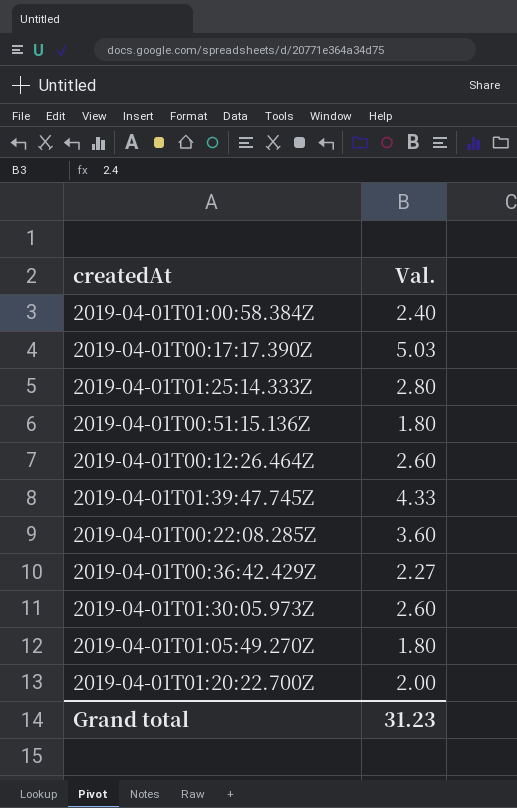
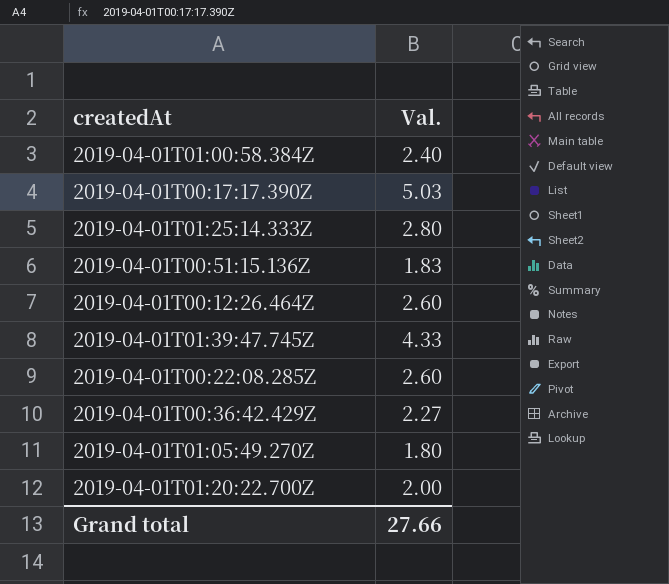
row 2019-04-01T01:30:05.973Z: 2.60 -> none
2019-04-01T00:51:15.136Z | Val.: 1.80 -> 1.83
2019-04-01T00:22:08.285Z | Val.: 3.60 -> 2.60
Grand total | Val.: 31.23 -> 27.66

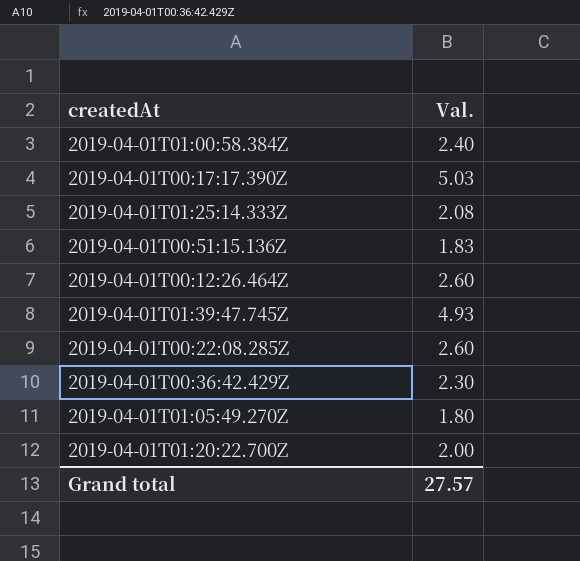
2019-04-01T01:25:14.333Z | Val.: 2.80 -> 2.08
2019-04-01T01:39:47.745Z | Val.: 4.33 -> 4.93
2019-04-01T00:36:42.429Z | Val.: 2.27 -> 2.30
Grand total | Val.: 27.66 -> 27.57

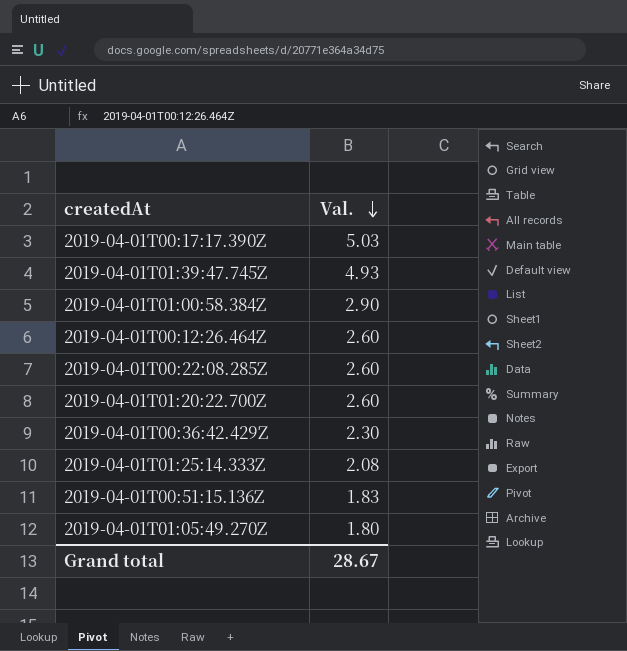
row order: none -> Val. descending
2019-04-01T01:00:58.384Z | Val.: 2.40 -> 2.90
2019-04-01T01:20:22.700Z | Val.: 2.00 -> 2.60
Grand total | Val.: 27.57 -> 28.67

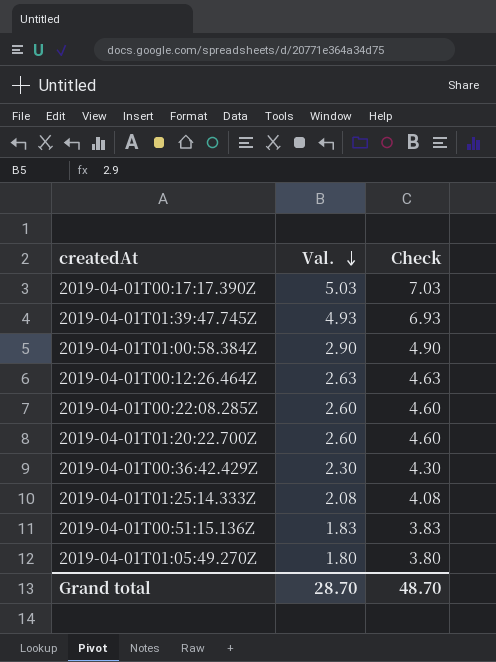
column Check | formula: none -> [Val.] + 2
2019-04-01T00:12:26.464Z | Val.: 2.60 -> 2.63
Grand total | Val.: 28.67 -> 28.70

